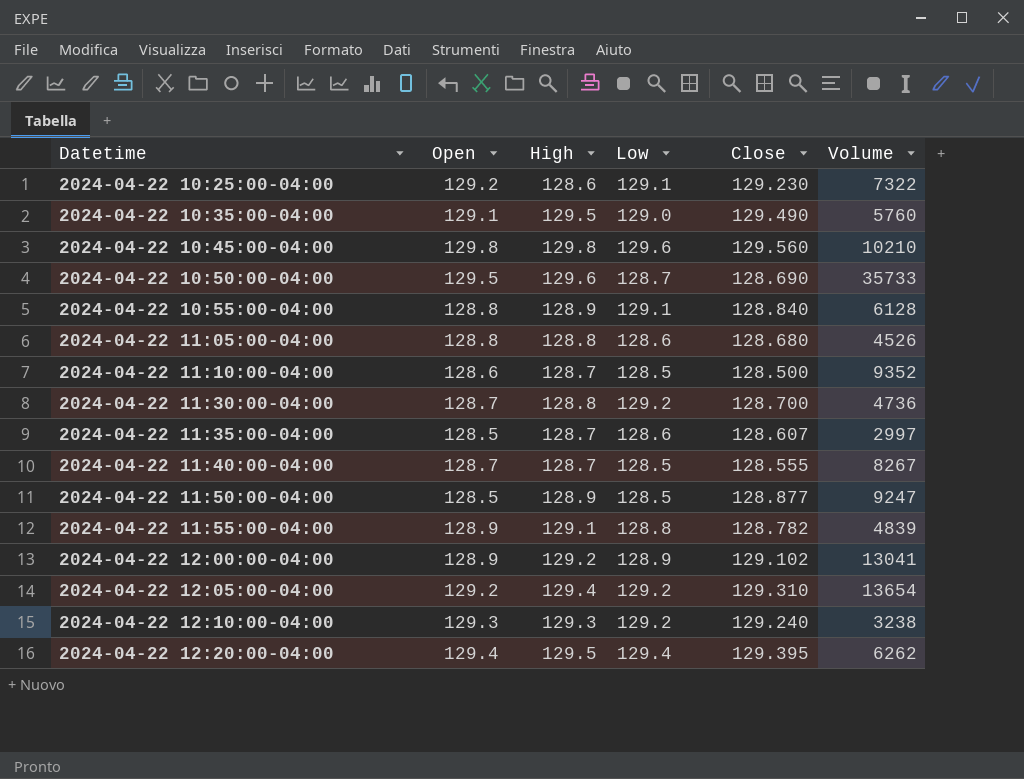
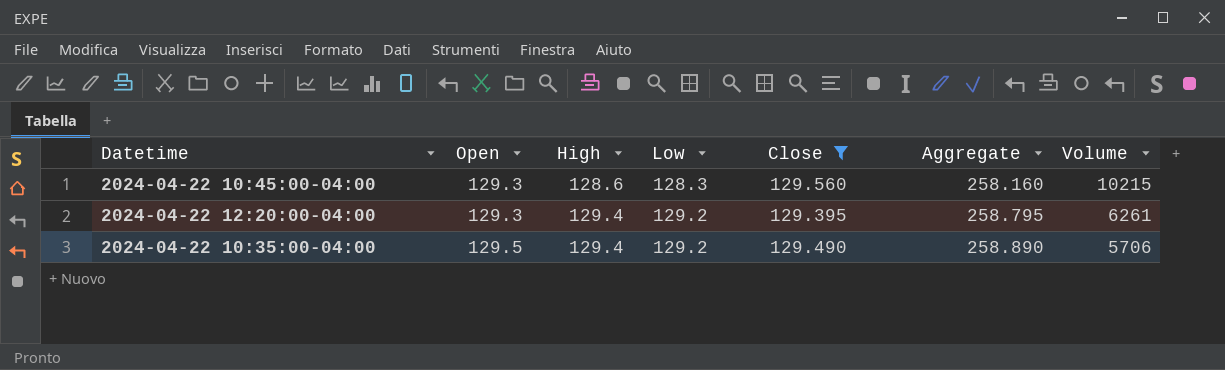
filter: none -> Close >= 129.395
row order: Datetime ascending -> Open ascending
column Aggregate | formula: none -> [High] + [Close]
2024-04-22 10:45:00-04:00 | Open: 129.8 -> 129.3
2024-04-22 10:45:00-04:00 | High: 129.8 -> 128.6
2024-04-22 10:45:00-04:00 | Low: 129.6 -> 128.3
2024-04-22 10:45:00-04:00 | Volume: 10210 -> 10215
2024-04-22 12:20:00-04:00 | Open: 129.4 -> 129.3
2024-04-22 12:20:00-04:00 | High: 129.5 -> 129.4
2024-04-22 12:20:00-04:00 | Low: 129.4 -> 129.2
2024-04-22 12:20:00-04:00 | Volume: 6262 -> 6261
2024-04-22 10:35:00-04:00 | Open: 129.1 -> 129.5
2024-04-22 10:35:00-04:00 | High: 129.5 -> 129.4
2024-04-22 10:35:00-04:00 | Low: 129.0 -> 129.2
2024-04-22 10:35:00-04:00 | Volume: 5760 -> 5706

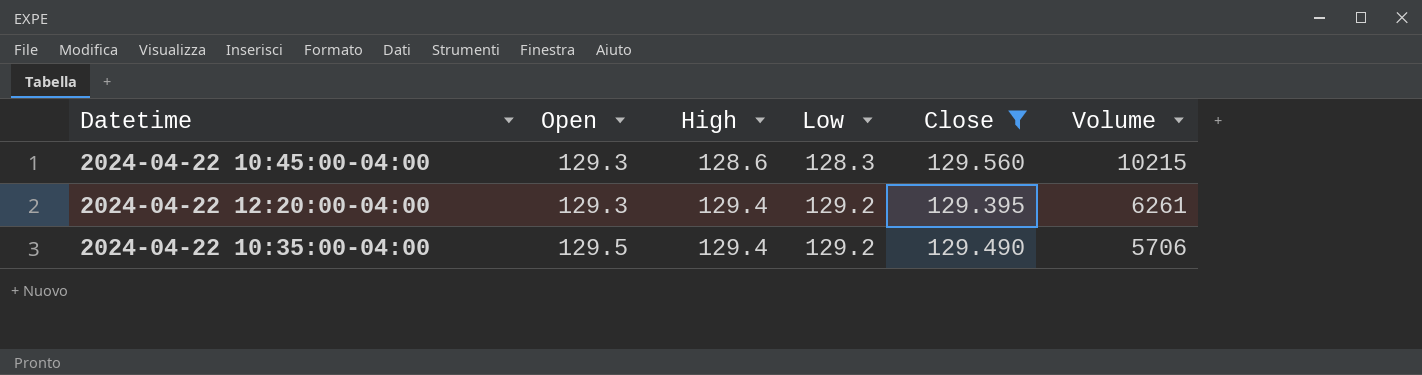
column Aggregate | formula: [High] + [Close] -> none

